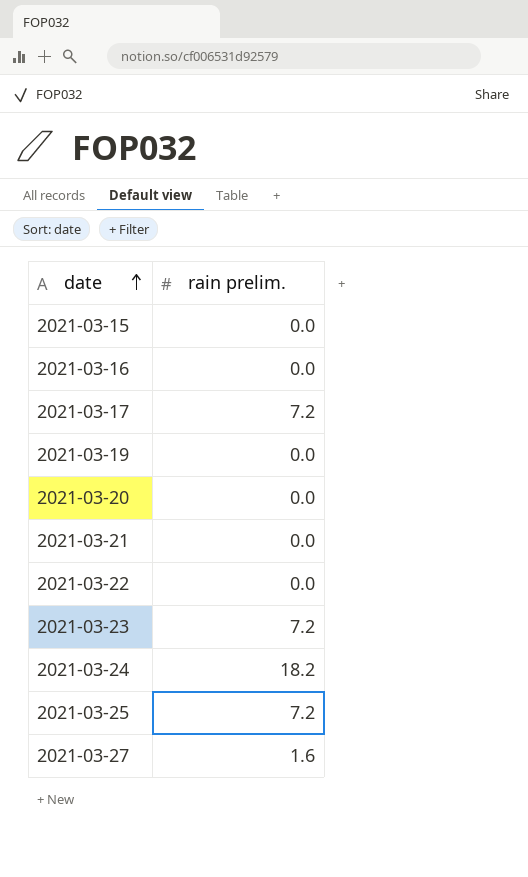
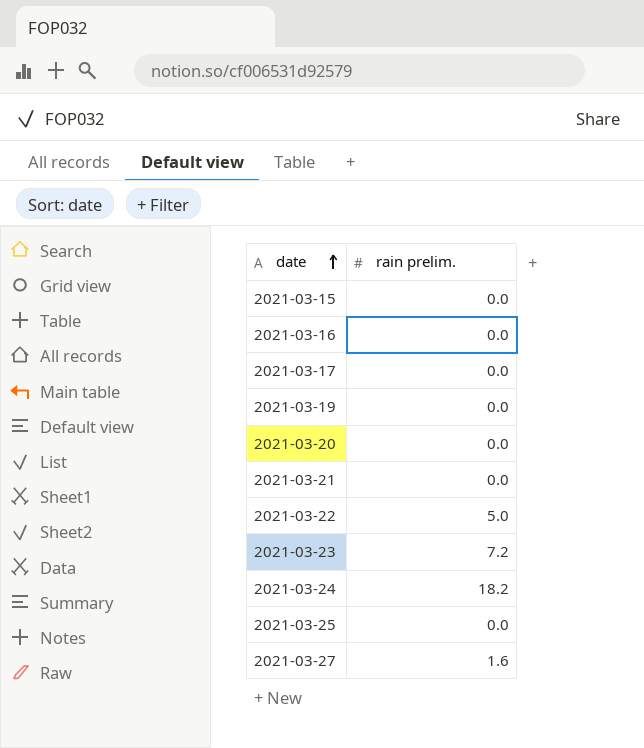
2021-03-17 | rain prelim.: 7.2 -> 0.0
2021-03-22 | rain prelim.: 0.0 -> 5.0
2021-03-25 | rain prelim.: 7.2 -> 0.0

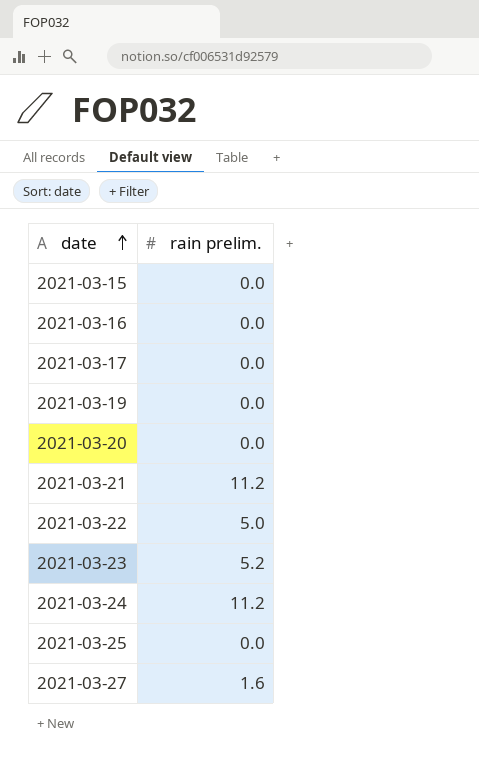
2021-03-21 | rain prelim.: 0.0 -> 11.2
2021-03-23 | rain prelim.: 7.2 -> 5.2
2021-03-24 | rain prelim.: 18.2 -> 11.2

